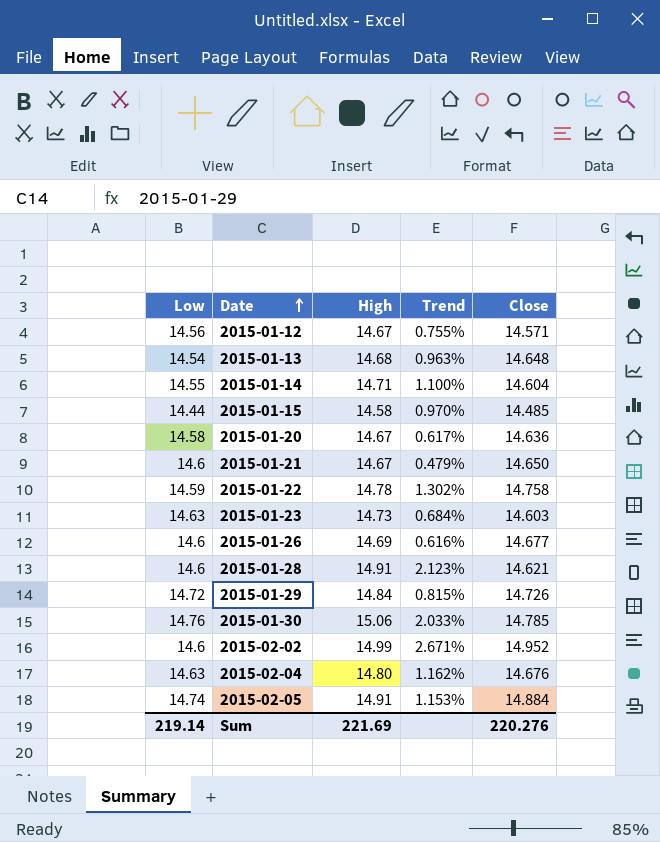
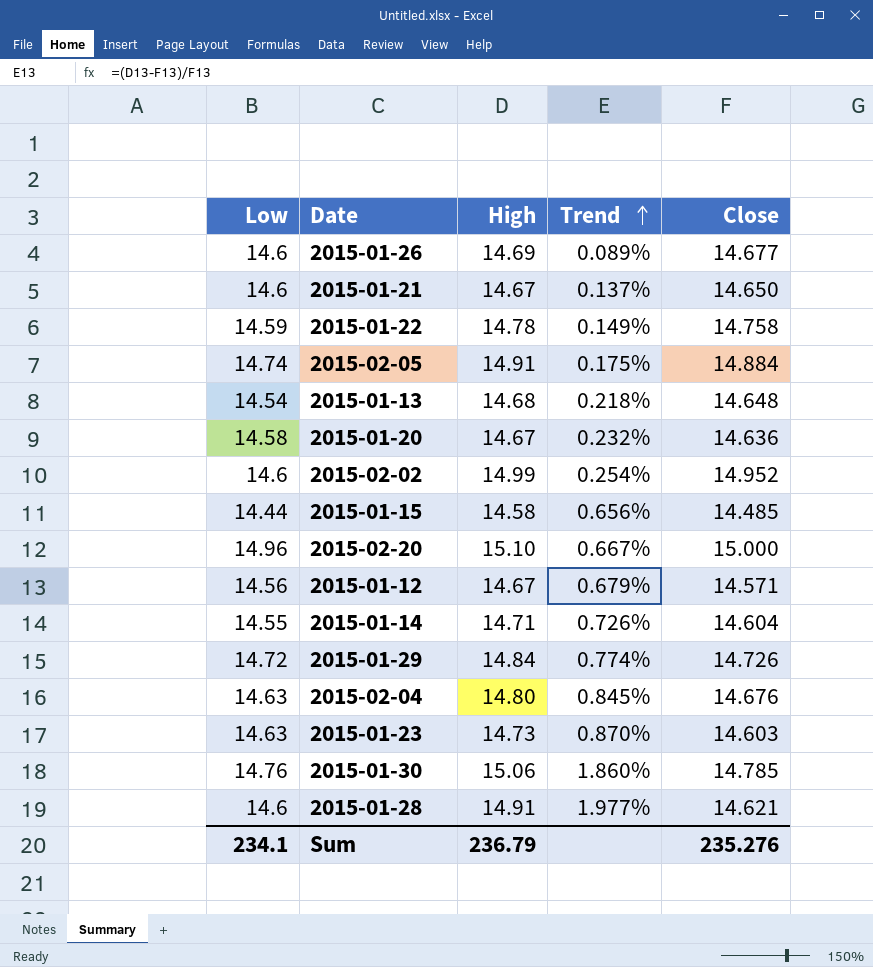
row order: Date ascending -> Trend ascending
column Trend | formula: ([High] - [Low]) / [Low] -> ([High] - [Close]) / [Close]
row 2015-02-20: none -> 14.96 | 15.10 | 0.667% | 15.000
Sum | Low: 219.14 -> 234.1
Sum | High: 221.69 -> 236.79
Sum | Close: 220.276 -> 235.276

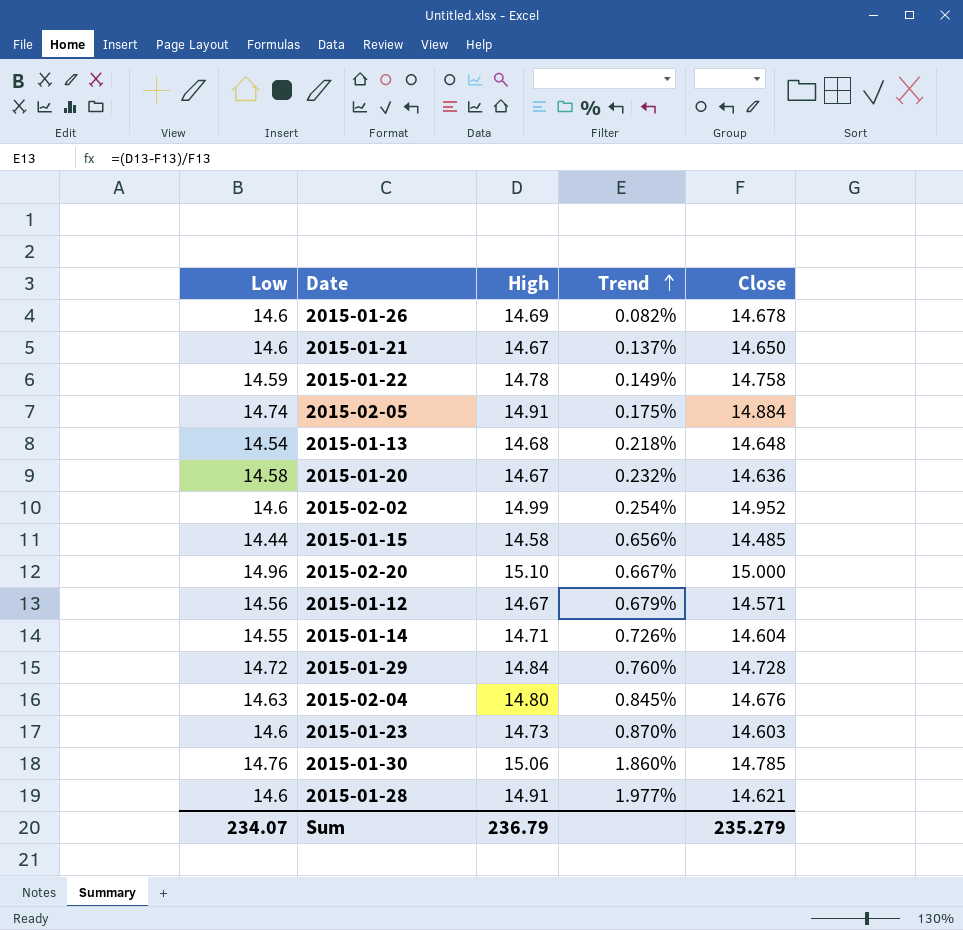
2015-01-26 | Trend: 0.089% -> 0.082%
2015-01-26 | Close: 14.677 -> 14.678
2015-01-29 | Trend: 0.774% -> 0.760%
2015-01-29 | Close: 14.726 -> 14.728
2015-01-23 | Low: 14.63 -> 14.6
Sum | Low: 234.1 -> 234.07
Sum | Close: 235.276 -> 235.279

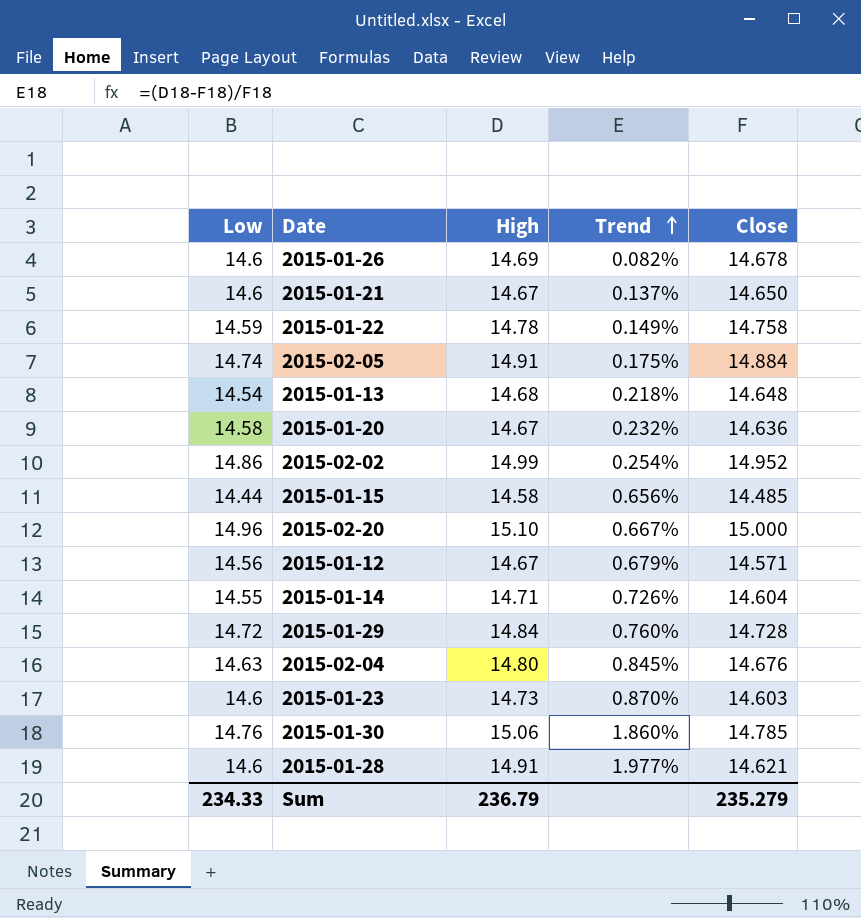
2015-02-02 | Low: 14.6 -> 14.86
Sum | Low: 234.07 -> 234.33

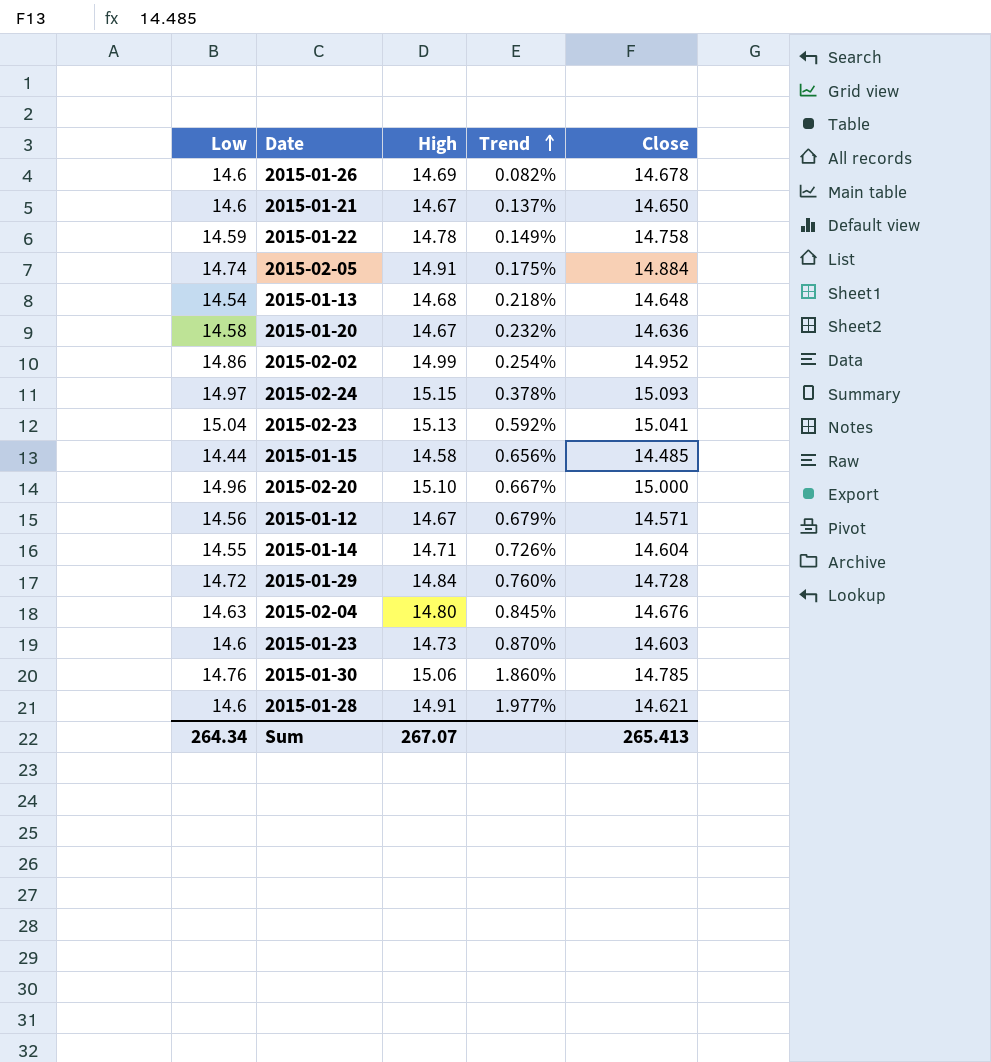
row 2015-02-24: none -> 14.97 | 15.15 | 0.378% | 15.093
row 2015-02-23: none -> 15.04 | 15.13 | 0.592% | 15.041
Sum | Low: 234.33 -> 264.34
Sum | High: 236.79 -> 267.07
Sum | Close: 235.279 -> 265.413

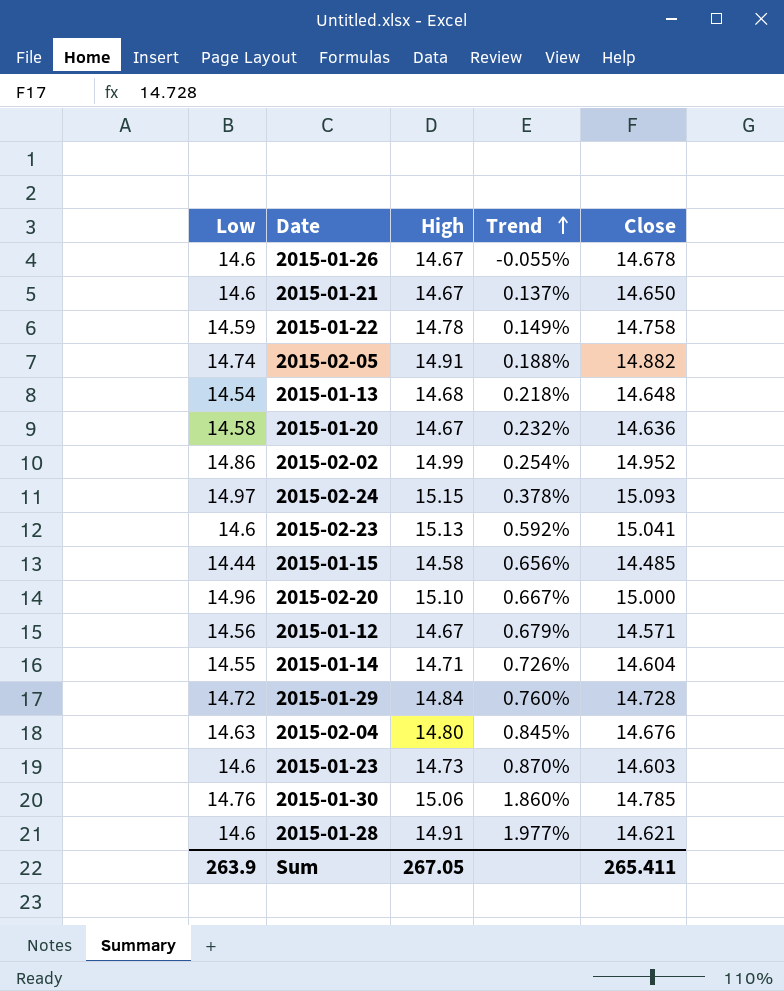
2015-01-26 | High: 14.69 -> 14.67
2015-01-26 | Trend: 0.082% -> -0.055%
2015-02-05 | Trend: 0.175% -> 0.188%
2015-02-05 | Close: 14.884 -> 14.882
2015-02-23 | Low: 15.04 -> 14.6
Sum | Low: 264.34 -> 263.9
Sum | High: 267.07 -> 267.05
Sum | Close: 265.413 -> 265.411

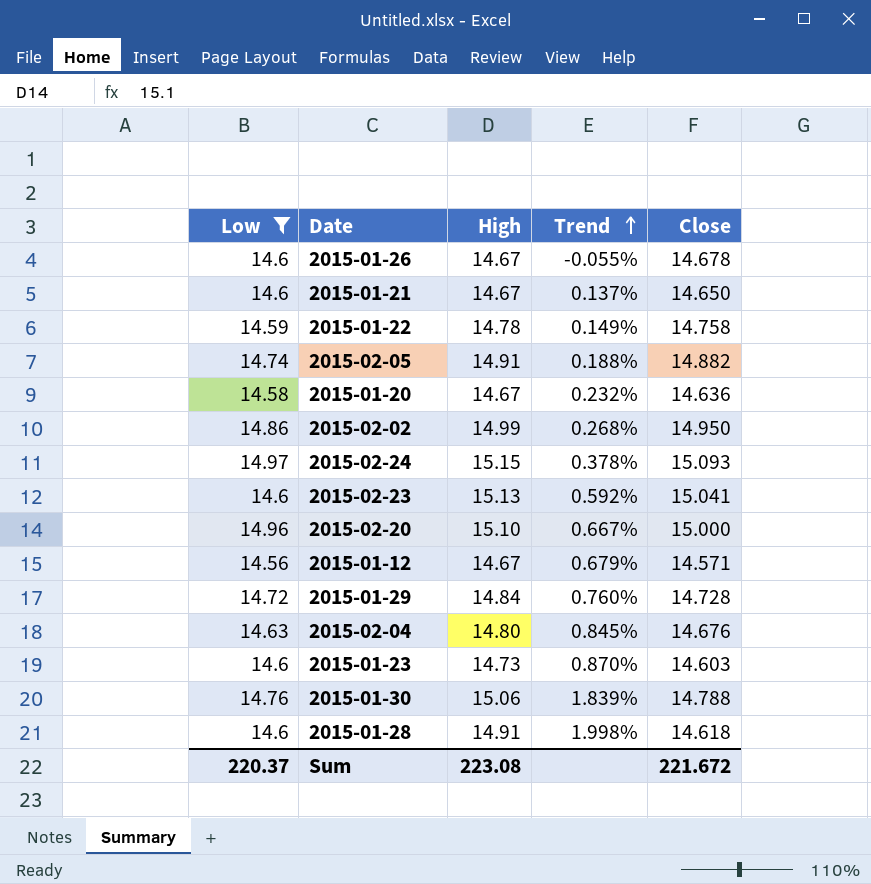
filter: none -> Low >= 14.56
2015-02-02 | Trend: 0.254% -> 0.268%
2015-02-02 | Close: 14.952 -> 14.950
2015-01-30 | Trend: 1.860% -> 1.839%
2015-01-30 | Close: 14.785 -> 14.788
2015-01-28 | Trend: 1.977% -> 1.998%
2015-01-28 | Close: 14.621 -> 14.618
Sum | Low: 263.9 -> 220.37
Sum | High: 267.05 -> 223.08
Sum | Close: 265.411 -> 221.672

